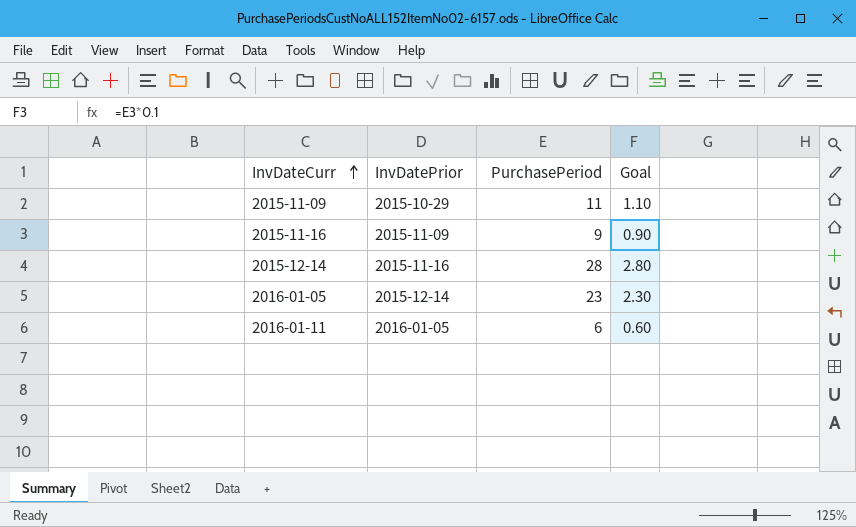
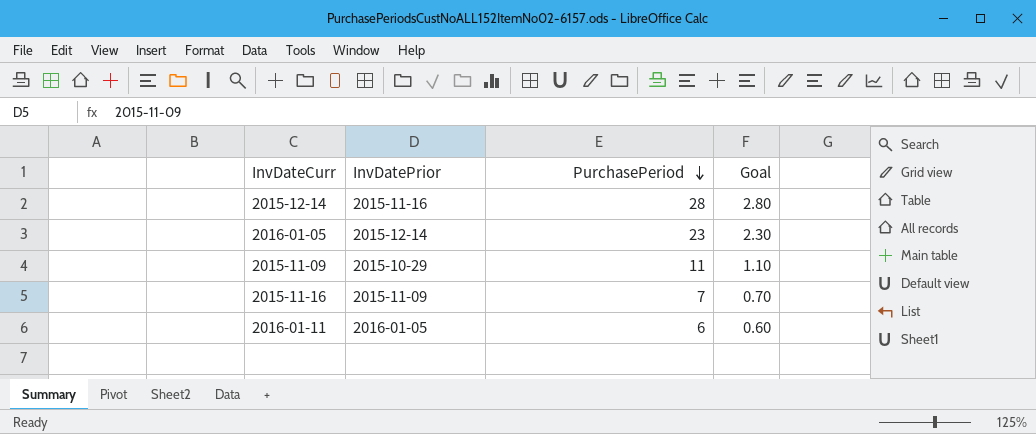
row order: InvDateCurr ascending -> PurchasePeriod descending
2015-11-16 | PurchasePeriod: 9 -> 7
2015-11-16 | Goal: 0.90 -> 0.70

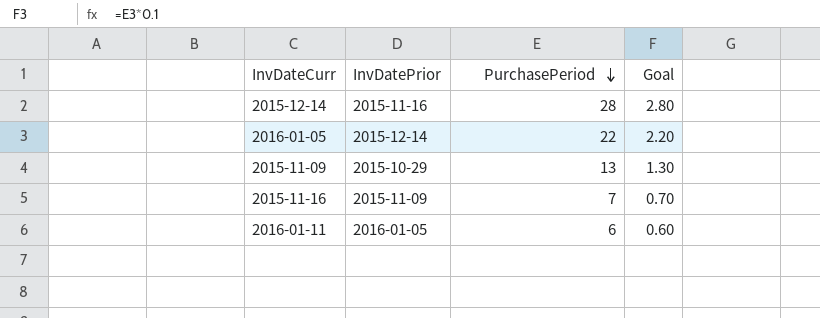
2016-01-05 | PurchasePeriod: 23 -> 22
2016-01-05 | Goal: 2.30 -> 2.20
2015-11-09 | PurchasePeriod: 11 -> 13
2015-11-09 | Goal: 1.10 -> 1.30

